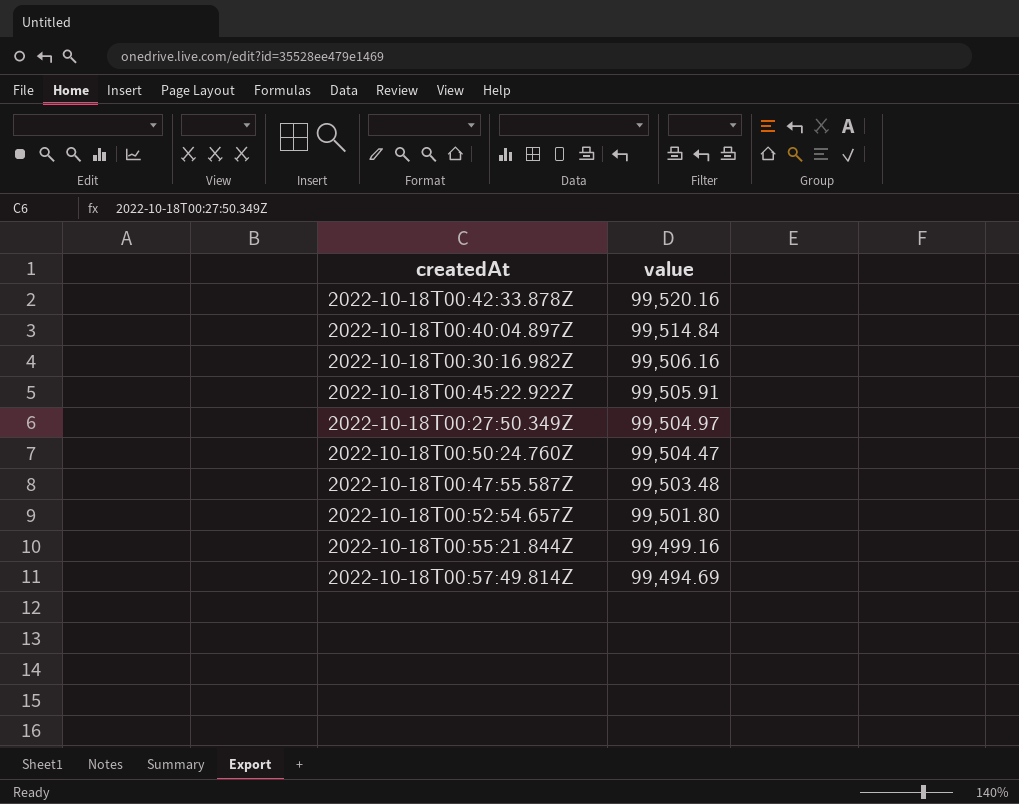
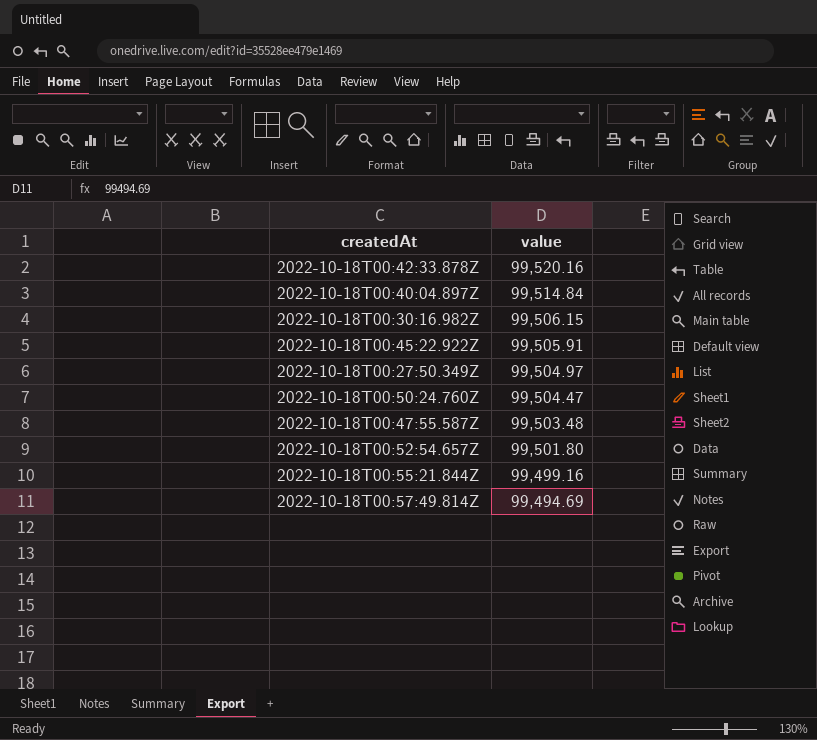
2022-10-18T00:30:16.982Z | value: 99,506.16 -> 99,506.15

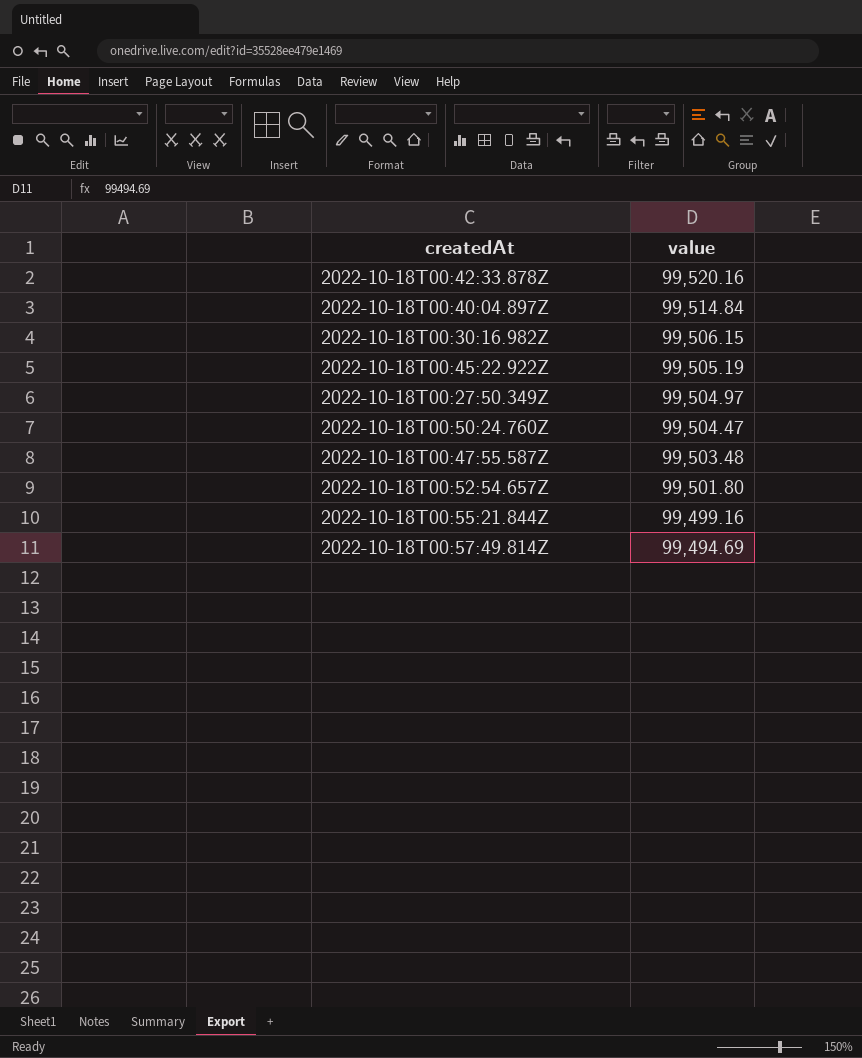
2022-10-18T00:45:22.922Z | value: 99,505.91 -> 99,505.19

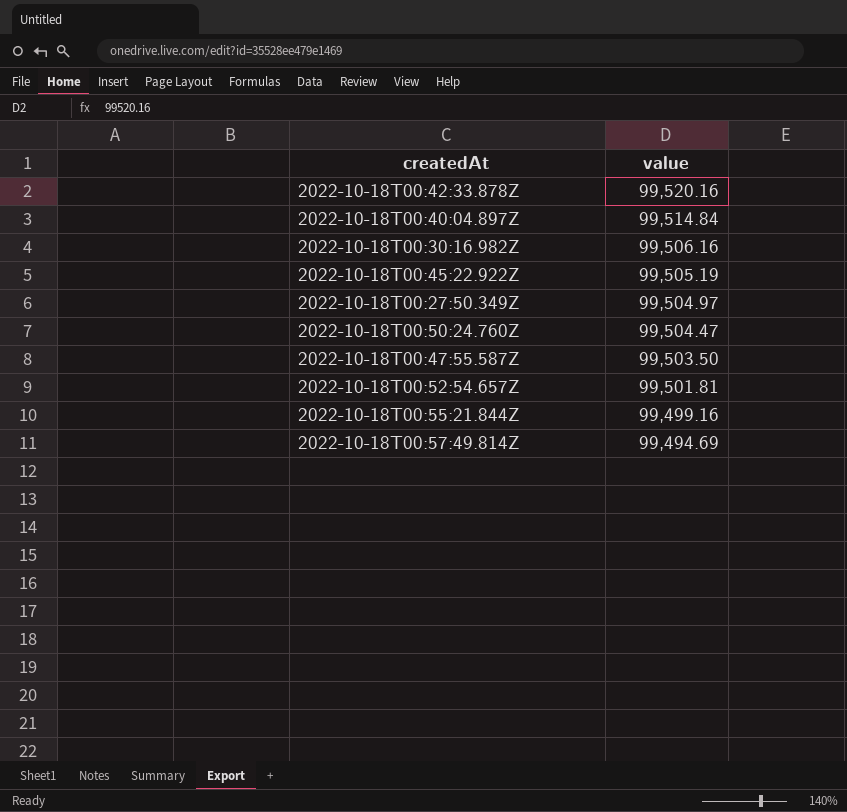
2022-10-18T00:30:16.982Z | value: 99,506.15 -> 99,506.16
2022-10-18T00:47:55.587Z | value: 99,503.48 -> 99,503.50
2022-10-18T00:52:54.657Z | value: 99,501.80 -> 99,501.81

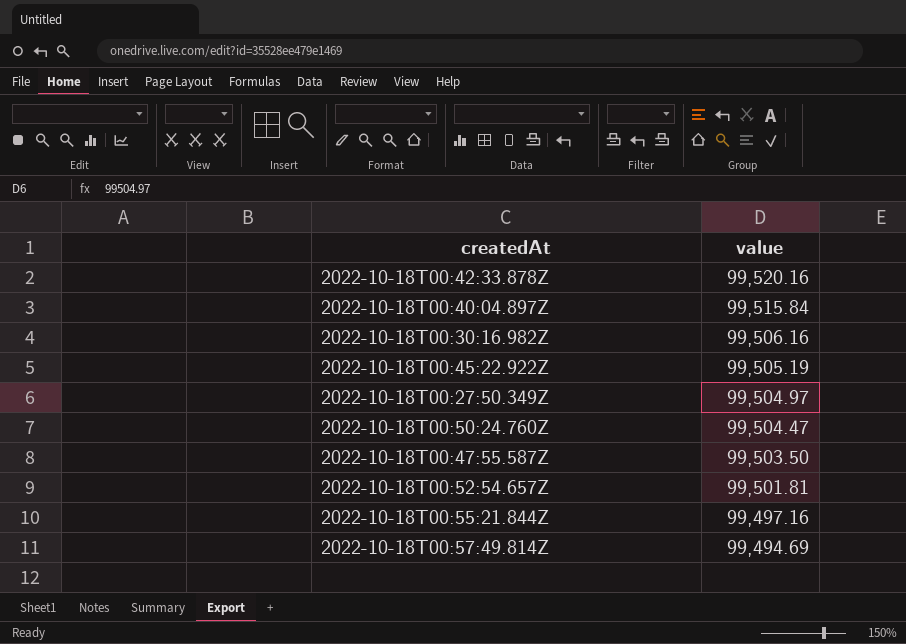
2022-10-18T00:40:04.897Z | value: 99,514.84 -> 99,515.84
2022-10-18T00:55:21.844Z | value: 99,499.16 -> 99,497.16

